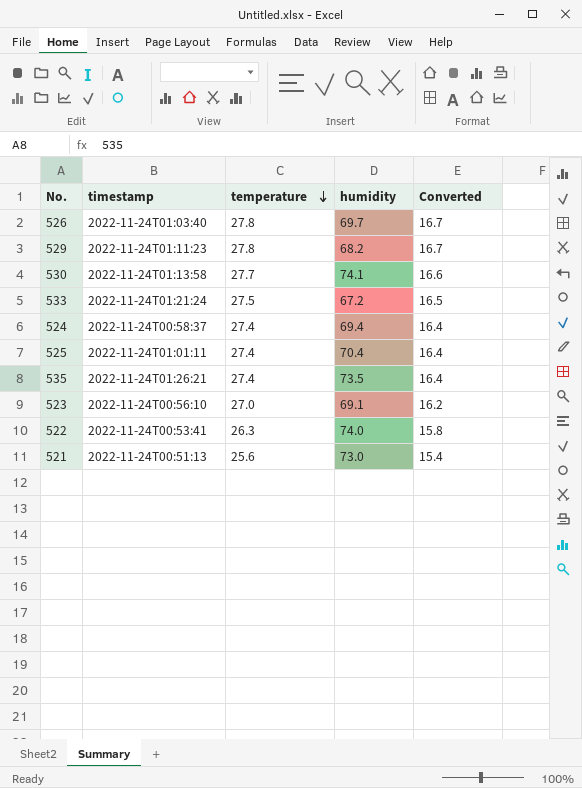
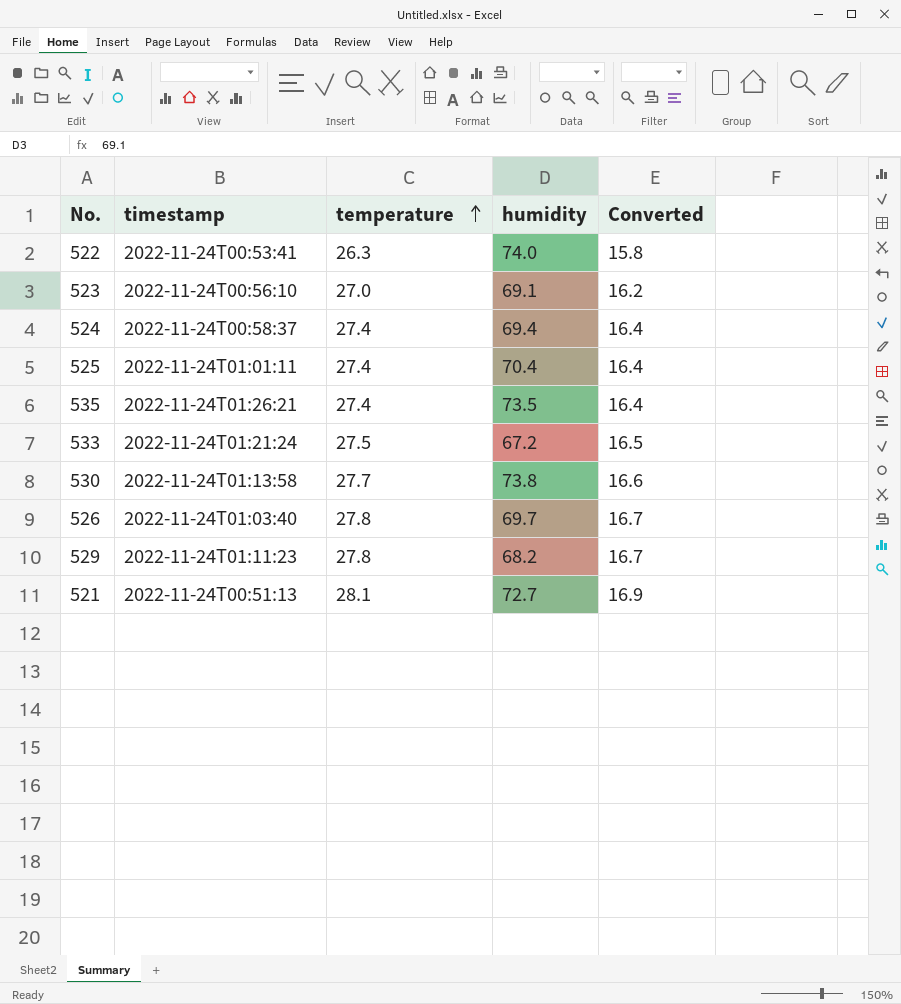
row order: temperature descending -> temperature ascending
530 | humidity: 74.1 -> 73.8
521 | temperature: 25.6 -> 28.1
521 | humidity: 73.0 -> 72.7
521 | Converted: 15.4 -> 16.9

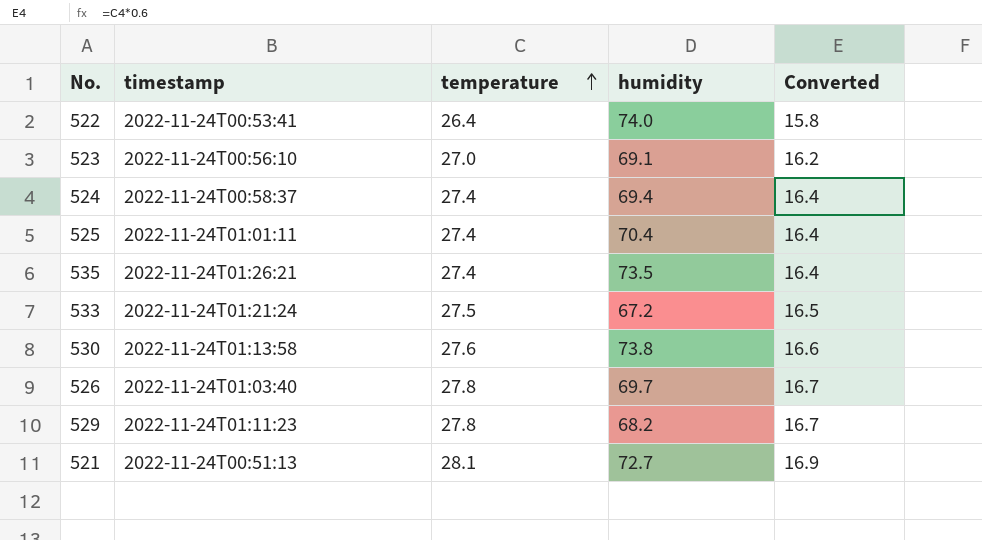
522 | temperature: 26.3 -> 26.4
530 | temperature: 27.7 -> 27.6

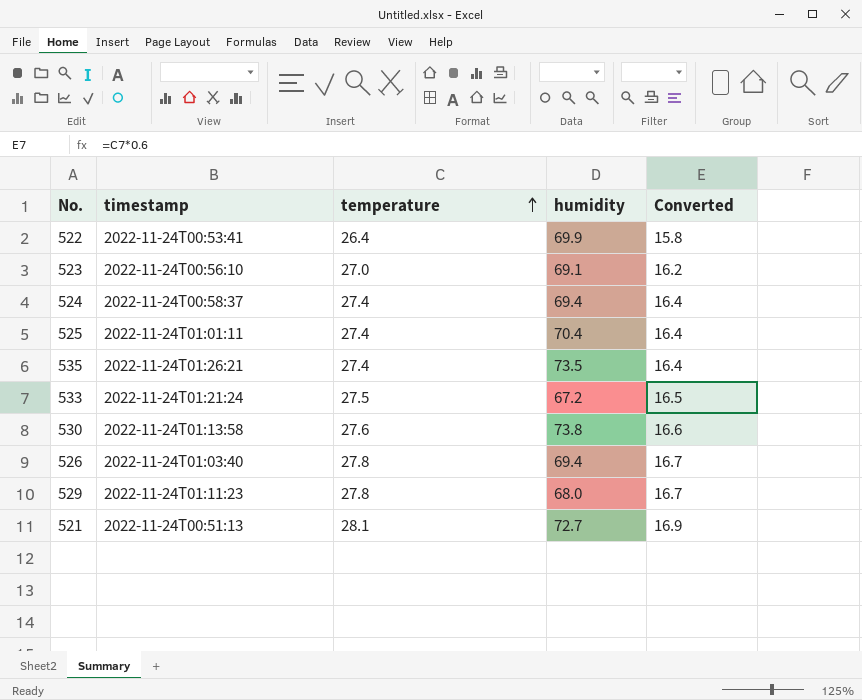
522 | humidity: 74.0 -> 69.9
526 | humidity: 69.7 -> 69.4
529 | humidity: 68.2 -> 68.0

